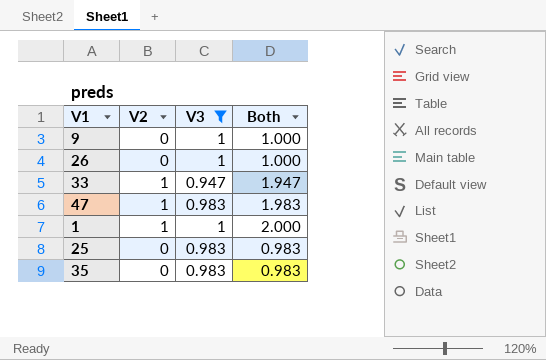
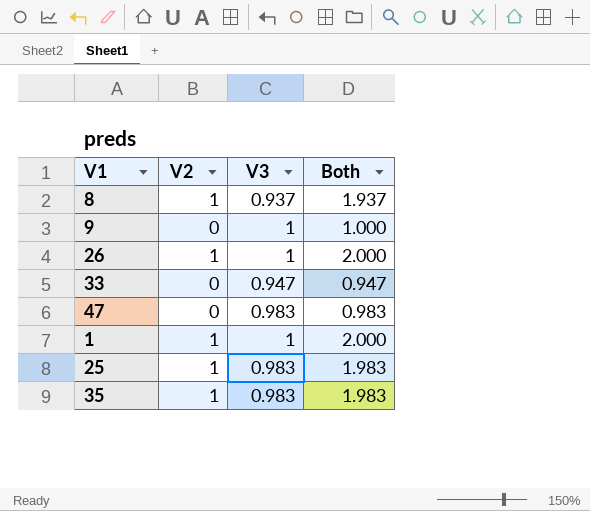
filter: V3 != 0.937 -> none
26 | V2: 0 -> 1
26 | Both: 1.000 -> 2.000
33 | V2: 1 -> 0
33 | Both: 1.947 -> 0.947
47 | V2: 1 -> 0
47 | Both: 1.983 -> 0.983
25 | V2: 0 -> 1
25 | Both: 0.983 -> 1.983
35 | V2: 0 -> 1
35 | Both: 0.983 -> 1.983

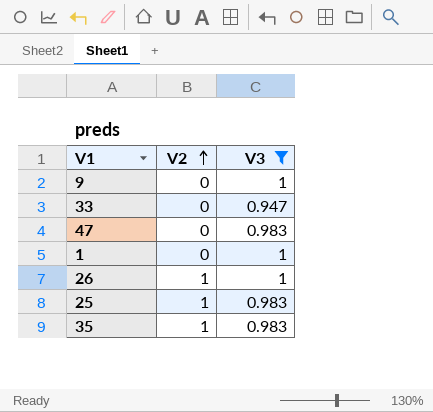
filter: none -> V3 != 0.937
row order: none -> V2 ascending
column Both | formula: [V2] + [V3] -> none
1 | V2: 1 -> 0

